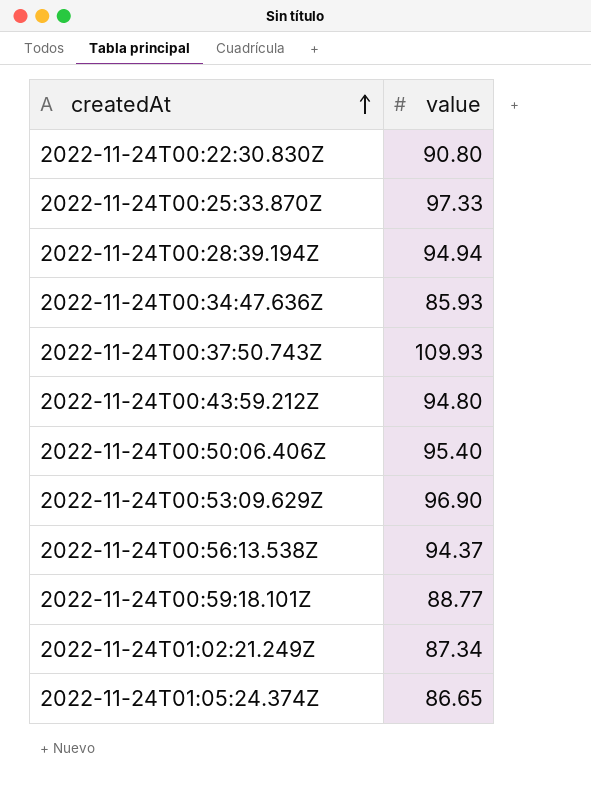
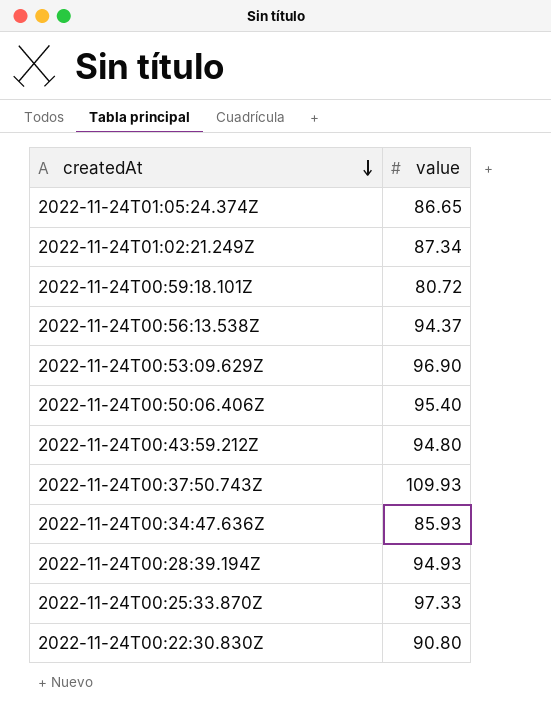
row order: createdAt ascending -> createdAt descending
2022-11-24T00:59:18.101Z | value: 88.77 -> 80.72
2022-11-24T00:28:39.194Z | value: 94.94 -> 94.93

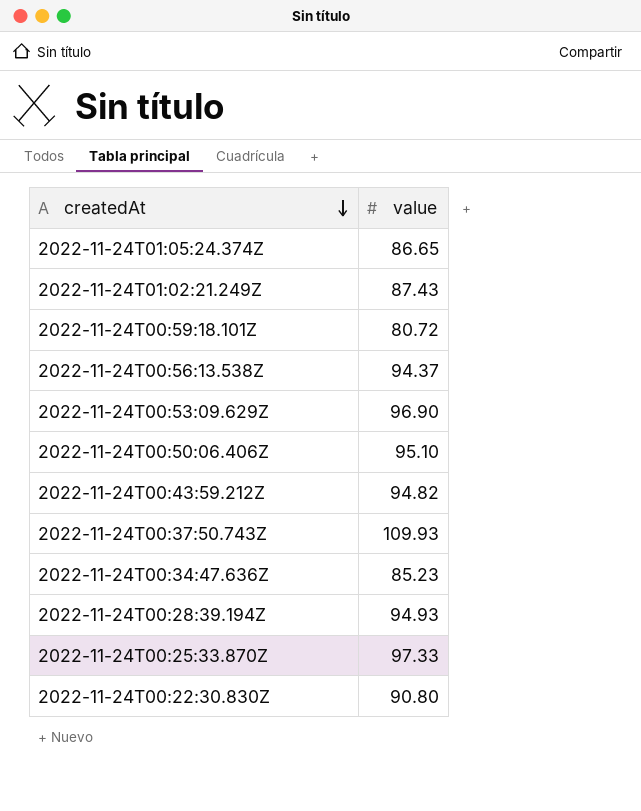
2022-11-24T01:02:21.249Z | value: 87.34 -> 87.43
2022-11-24T00:50:06.406Z | value: 95.40 -> 95.10
2022-11-24T00:43:59.212Z | value: 94.80 -> 94.82
2022-11-24T00:34:47.636Z | value: 85.93 -> 85.23

